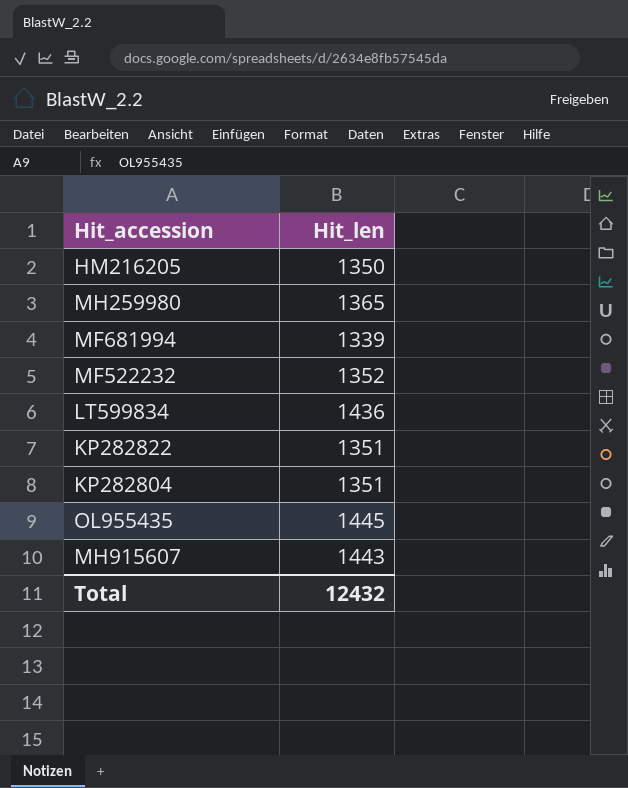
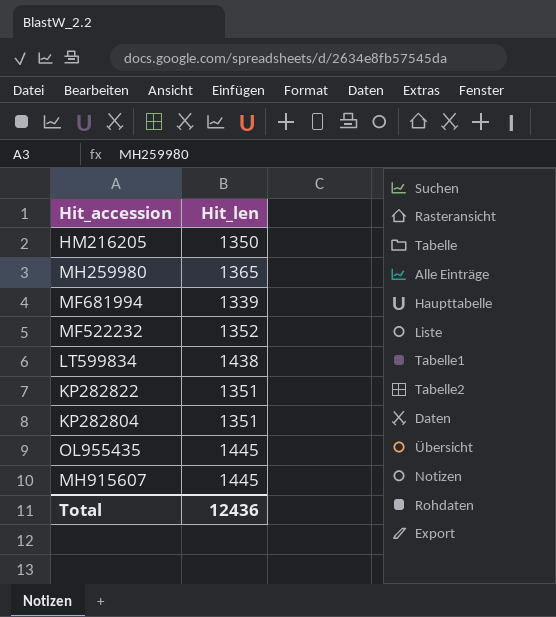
LT599834 | Hit_len: 1436 -> 1438
MH915607 | Hit_len: 1443 -> 1445
Total | Hit_len: 12432 -> 12436

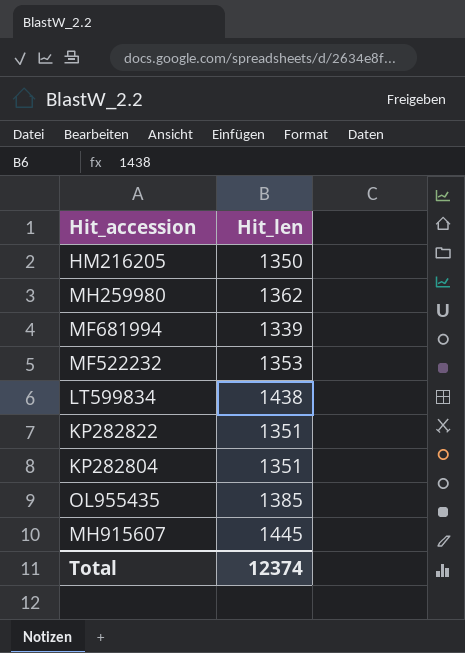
MH259980 | Hit_len: 1365 -> 1362
MF522232 | Hit_len: 1352 -> 1353
OL955435 | Hit_len: 1445 -> 1385
Total | Hit_len: 12436 -> 12374

